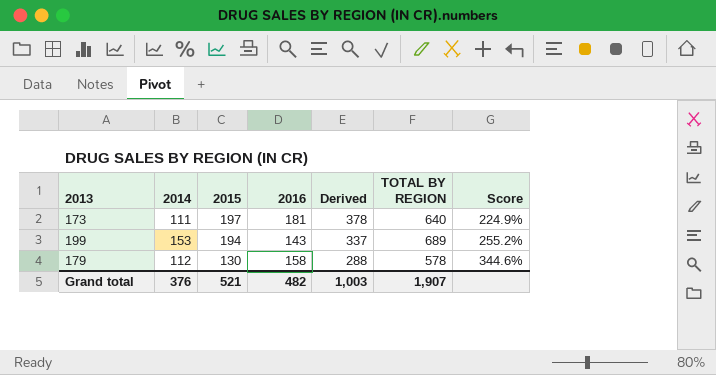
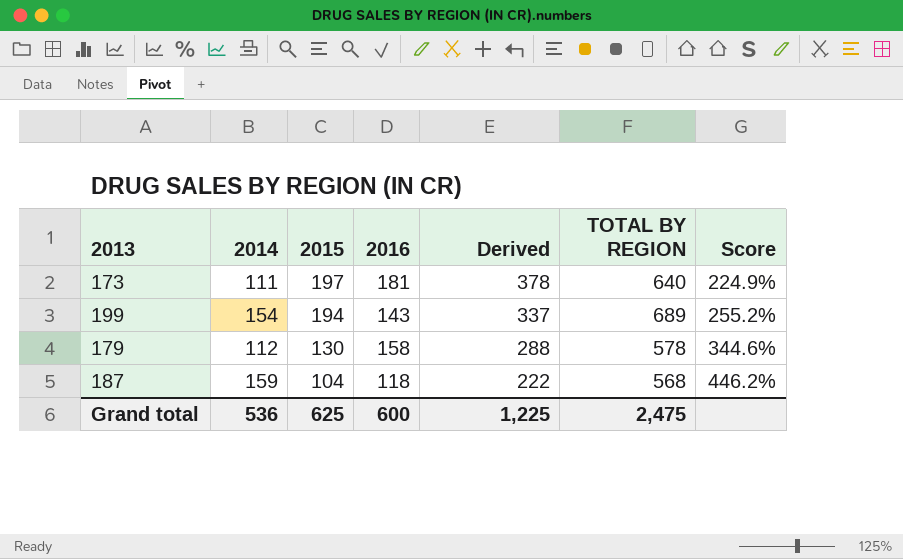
199 | 2014: 153 -> 154
row 187: none -> 159 | 104 | 118 | 222 | 568 | 446.2%
Grand total | 2014: 376 -> 536
Grand total | 2015: 521 -> 625
Grand total | 2016: 482 -> 600
Grand total | Derived: 1,003 -> 1,225
Grand total | TOTAL BY REGION: 1,907 -> 2,475

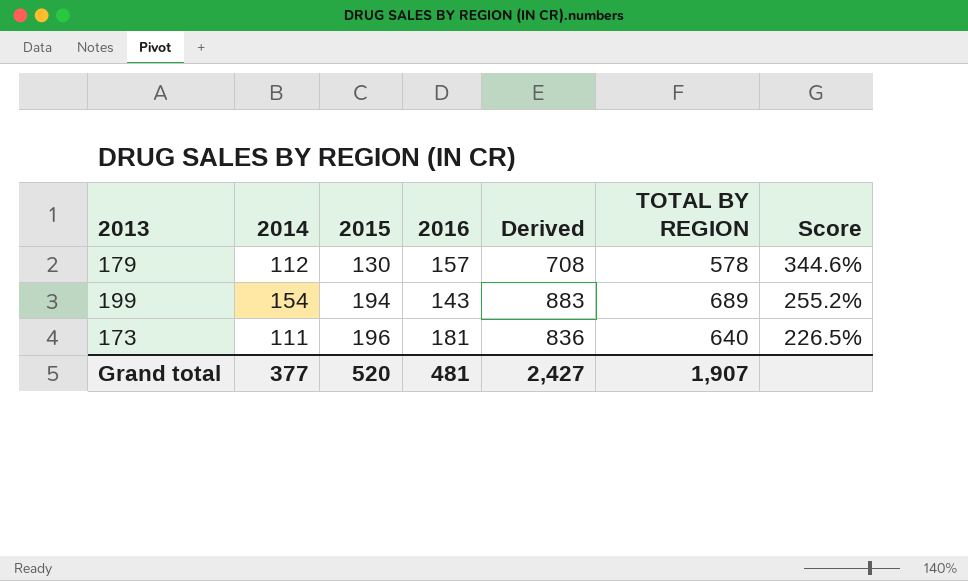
row order: 2015 descending -> 2015 ascending
column Derived | formula: [2015] + [2016] -> [2015] + [TOTAL BY REGION]
row 187: 159 | 104 | 118 | 222 | 568 | 446.2% -> none
179 | 2016: 158 -> 157
173 | 2015: 197 -> 196
173 | Score: 224.9% -> 226.5%
Grand total | 2014: 536 -> 377
Grand total | 2015: 625 -> 520
Grand total | 2016: 600 -> 481
Grand total | Derived: 1,225 -> 2,427
Grand total | TOTAL BY REGION: 2,475 -> 1,907

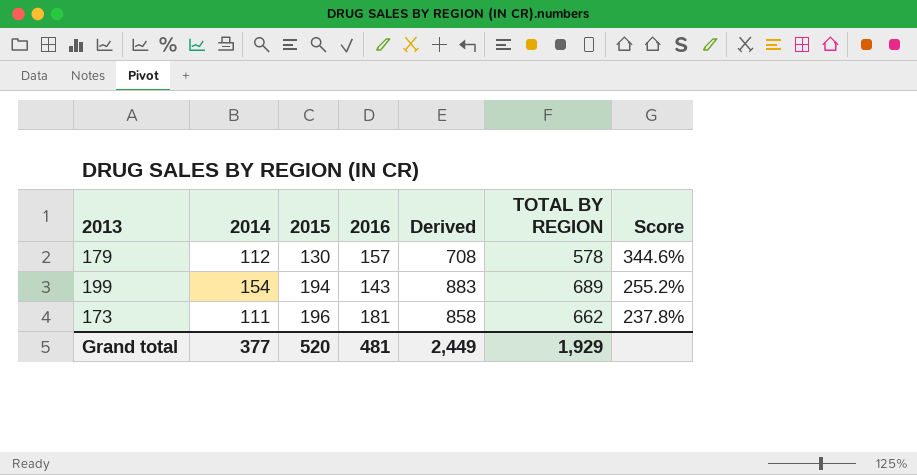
173 | Derived: 836 -> 858
173 | TOTAL BY REGION: 640 -> 662
173 | Score: 226.5% -> 237.8%
Grand total | Derived: 2,427 -> 2,449
Grand total | TOTAL BY REGION: 1,907 -> 1,929

